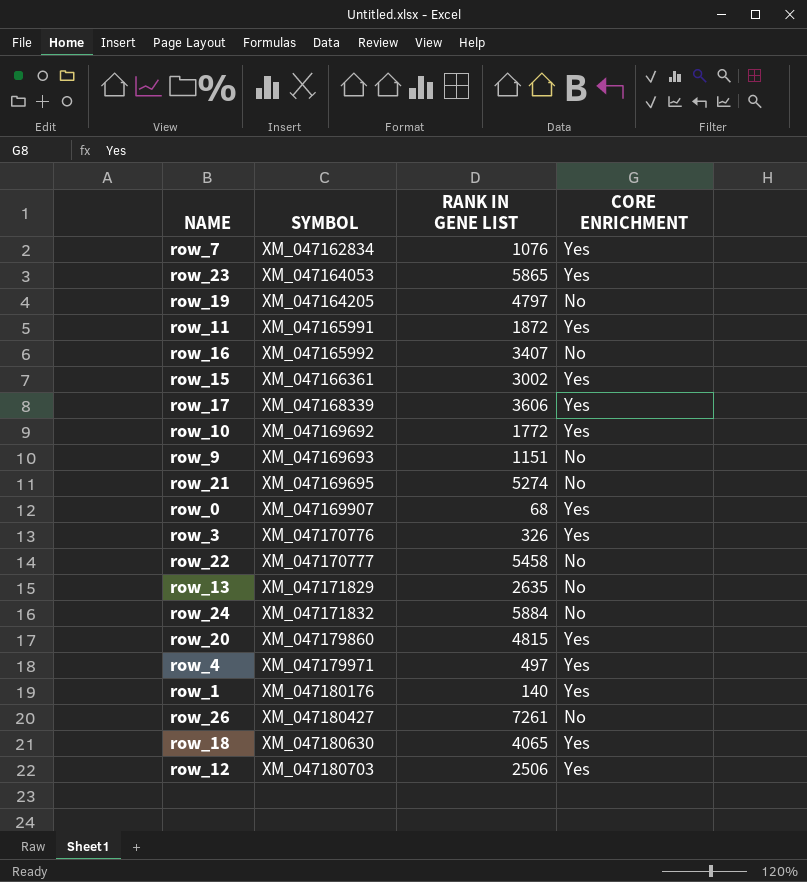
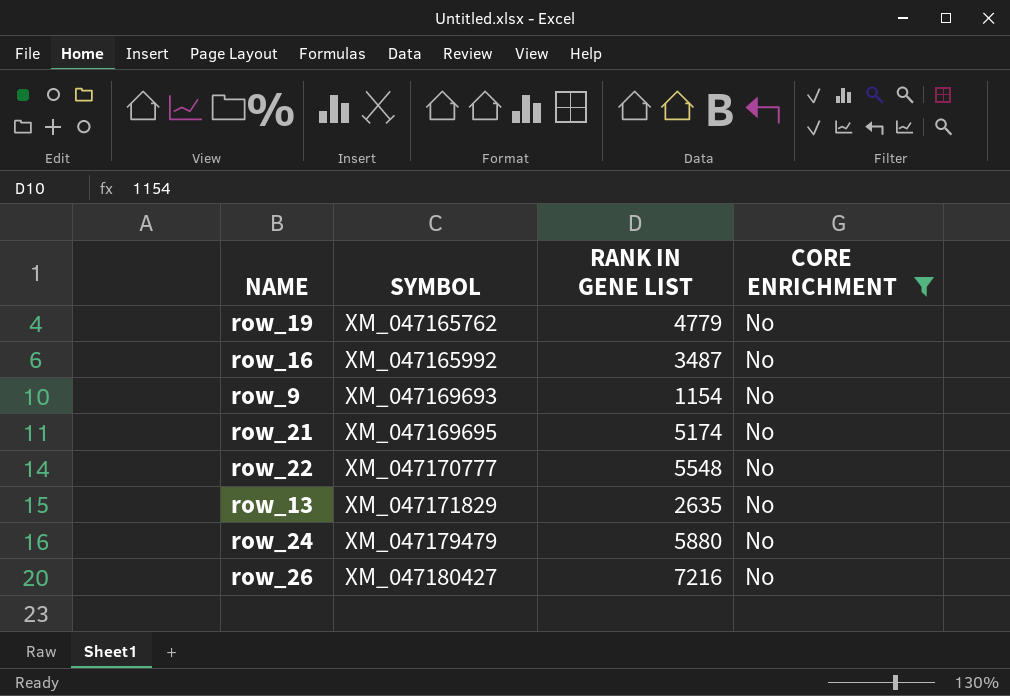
filter: none -> CORE ENRICHMENT = No
row_19 | SYMBOL: XM_047164205 -> XM_047165762
row_19 | RANK IN GENE LIST: 4797 -> 4779
row_16 | RANK IN GENE LIST: 3407 -> 3487
row_9 | RANK IN GENE LIST: 1151 -> 1154
row_21 | RANK IN GENE LIST: 5274 -> 5174
row_22 | RANK IN GENE LIST: 5458 -> 5548
row_24 | SYMBOL: XM_047171832 -> XM_047179479
row_24 | RANK IN GENE LIST: 5884 -> 5880
row_26 | RANK IN GENE LIST: 7261 -> 7216

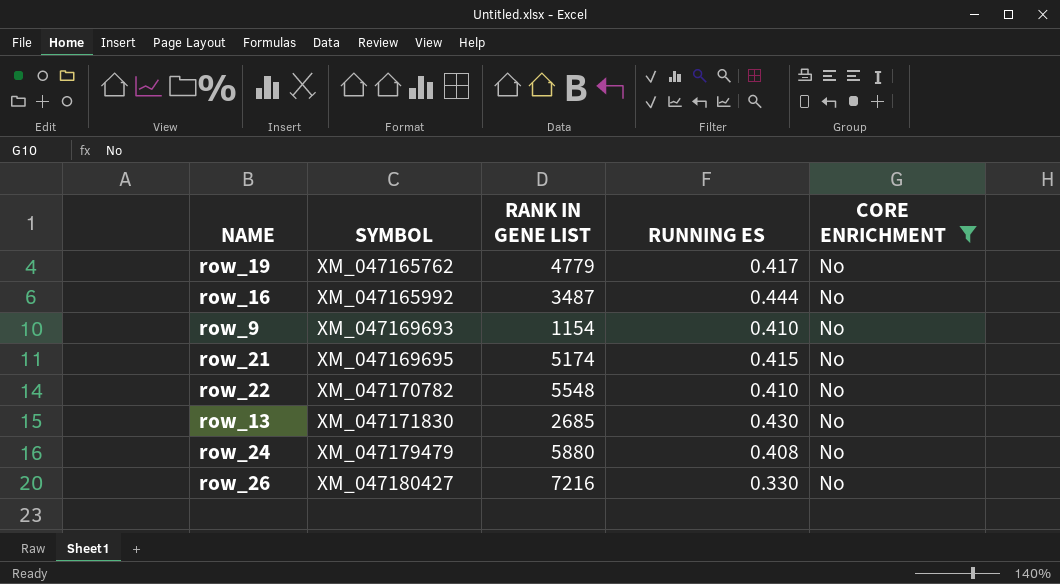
column RUNNING ES | position: none -> 4
row_22 | SYMBOL: XM_047170777 -> XM_047170782
row_13 | SYMBOL: XM_047171829 -> XM_047171830
row_13 | RANK IN GENE LIST: 2635 -> 2685

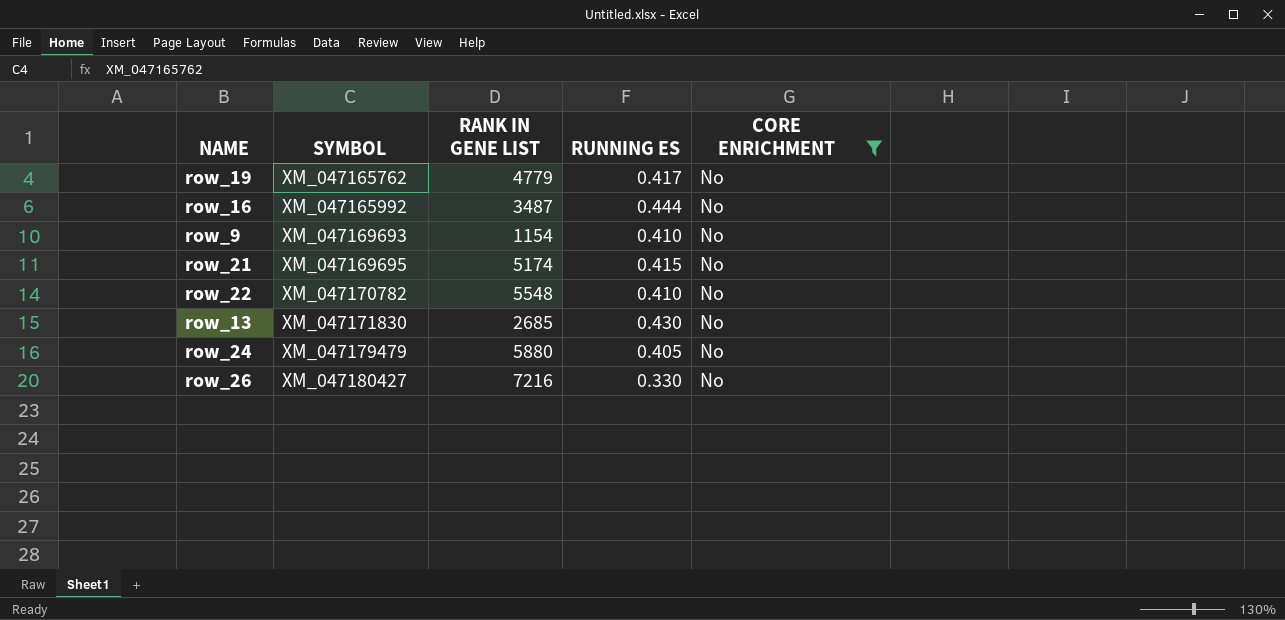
row_24 | RUNNING ES: 0.408 -> 0.405

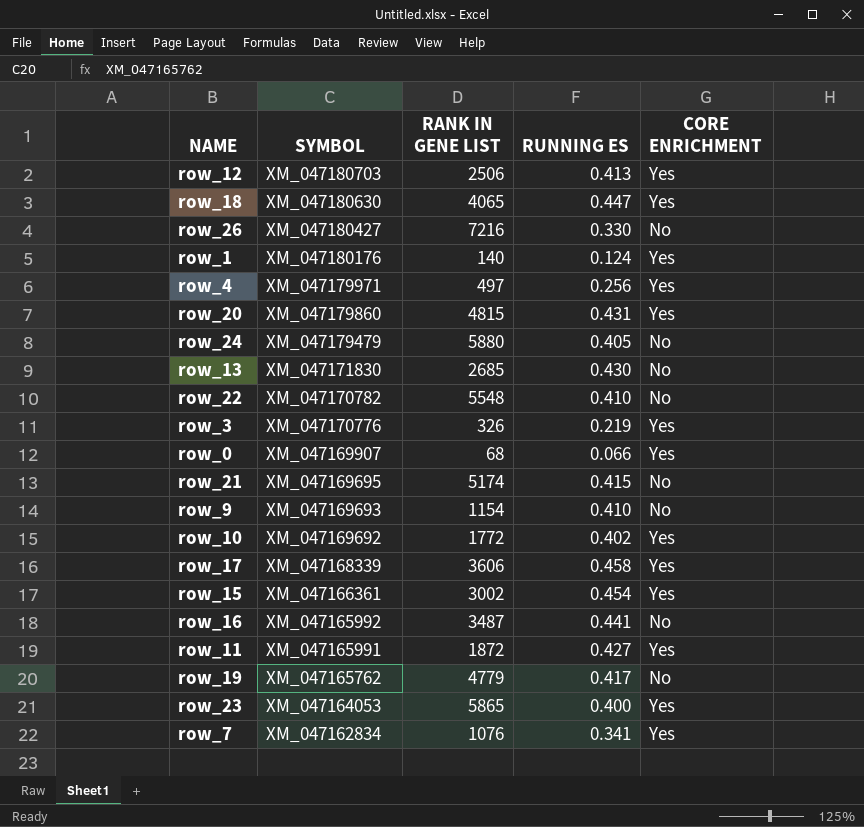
filter: CORE ENRICHMENT = No -> none
row order: SYMBOL ascending -> SYMBOL descending
row_16 | RUNNING ES: 0.444 -> 0.441

